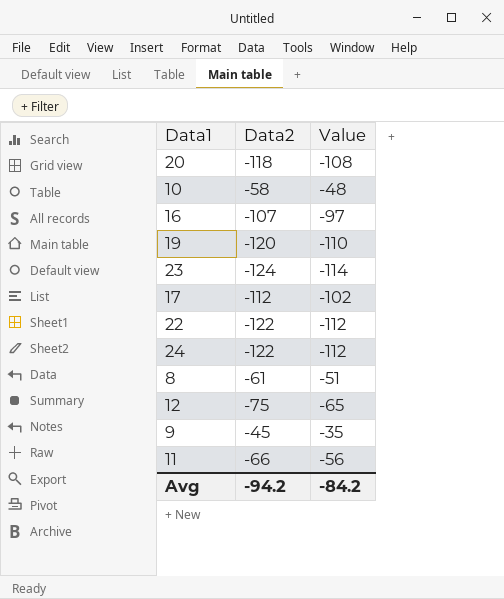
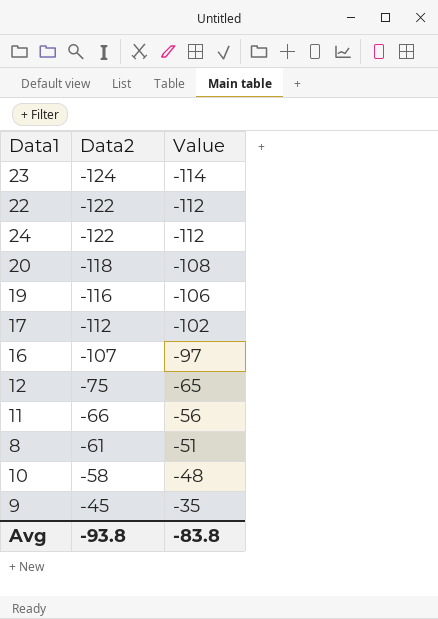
row order: none -> Data2 ascending
19 | Data2: -120 -> -116
19 | Value: -110 -> -106
Avg | Data2: -94.2 -> -93.8
Avg | Value: -84.2 -> -83.8

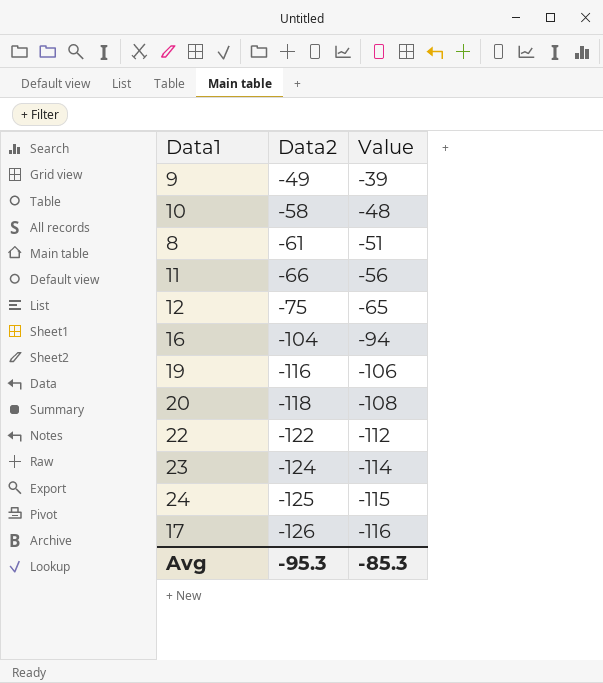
row order: Data2 ascending -> Data2 descending
9 | Data2: -45 -> -49
9 | Value: -35 -> -39
16 | Data2: -107 -> -104
16 | Value: -97 -> -94
24 | Data2: -122 -> -125
24 | Value: -112 -> -115
17 | Data2: -112 -> -126
17 | Value: -102 -> -116
Avg | Data2: -93.8 -> -95.3
Avg | Value: -83.8 -> -85.3

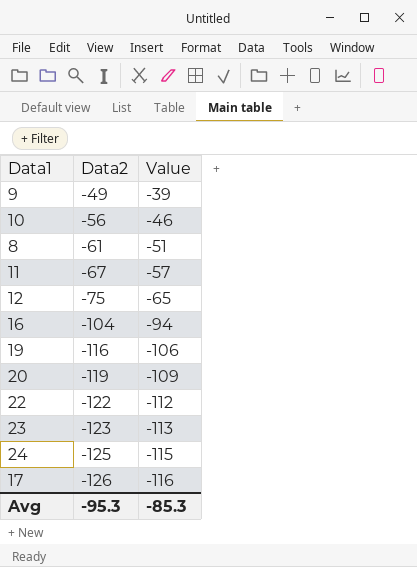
10 | Data2: -58 -> -56
10 | Value: -48 -> -46
11 | Data2: -66 -> -67
11 | Value: -56 -> -57
20 | Data2: -118 -> -119
20 | Value: -108 -> -109
23 | Data2: -124 -> -123
23 | Value: -114 -> -113

